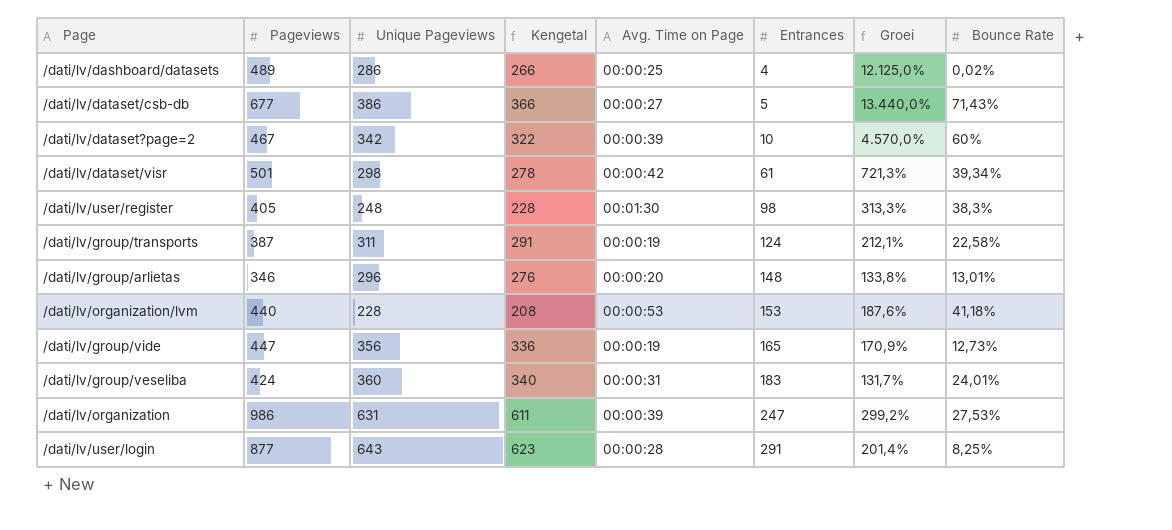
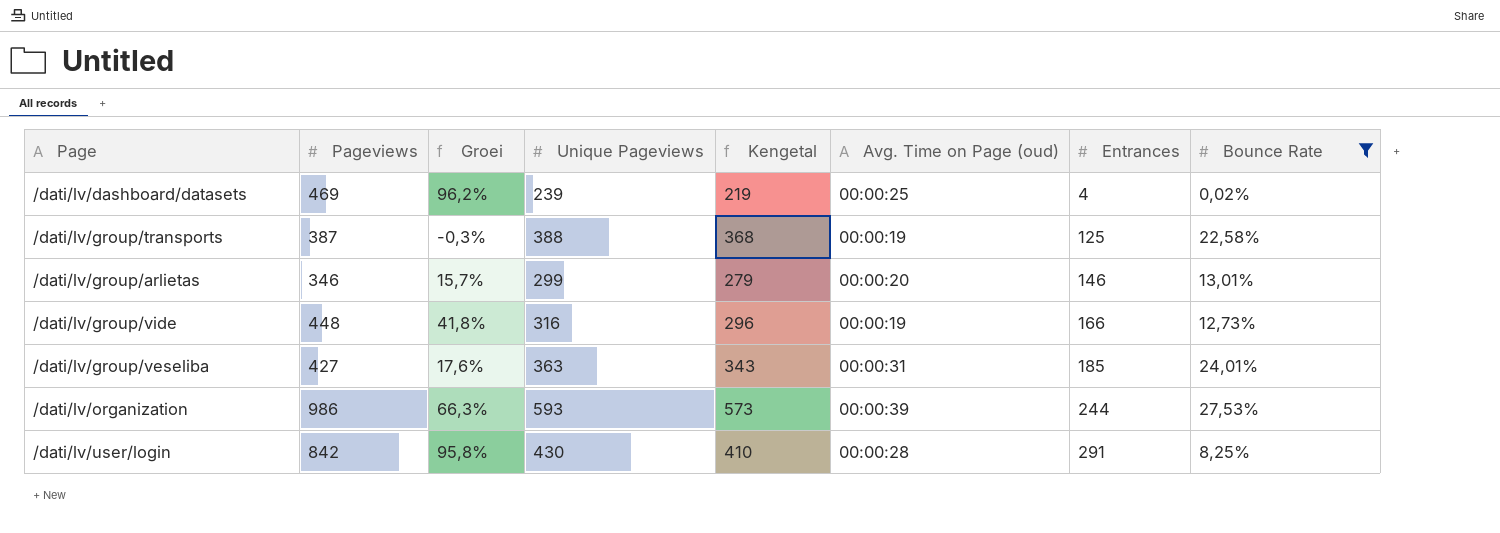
filter: none -> Bounce Rate <= 27,53%
column Groei | formula: ([Pageviews] - [Entrances]) / [Entrances] -> ([Pageviews] - [Unique Pageviews]) / [Unique Pageviews]
column Groei | position: 7 -> 3
column name: Avg. Time on Page -> Avg. Time on Page (oud)
/dati/lv/dashboard/datasets | Pageviews: 489 -> 469
/dati/lv/dashboard/datasets | Unique Pageviews: 286 -> 239
/dati/lv/dashboard/datasets | Kengetal: 266 -> 219
/dati/lv/group/transports | Unique Pageviews: 311 -> 388
/dati/lv/group/transports | Kengetal: 291 -> 368
/dati/lv/group/transports | Entrances: 124 -> 125
/dati/lv/group/arlietas | Unique Pageviews: 296 -> 299
/dati/lv/group/arlietas | Kengetal: 276 -> 279
/dati/lv/group/arlietas | Entrances: 148 -> 146
/dati/lv/group/vide | Pageviews: 447 -> 448
/dati/lv/group/vide | Unique Pageviews: 356 -> 316
/dati/lv/group/vide | Kengetal: 336 -> 296
/dati/lv/group/vide | Entrances: 165 -> 166
/dati/lv/group/veseliba | Pageviews: 424 -> 427
/dati/lv/group/veseliba | Unique Pageviews: 360 -> 363
/dati/lv/group/veseliba | Kengetal: 340 -> 343
/dati/lv/group/veseliba | Entrances: 183 -> 185
/dati/lv/organization | Unique Pageviews: 631 -> 593
/dati/lv/organization | Kengetal: 611 -> 573
/dati/lv/organization | Entrances: 247 -> 244
/dati/lv/user/login | Pageviews: 877 -> 842
/dati/lv/user/login | Unique Pageviews: 643 -> 430
/dati/lv/user/login | Kengetal: 623 -> 410

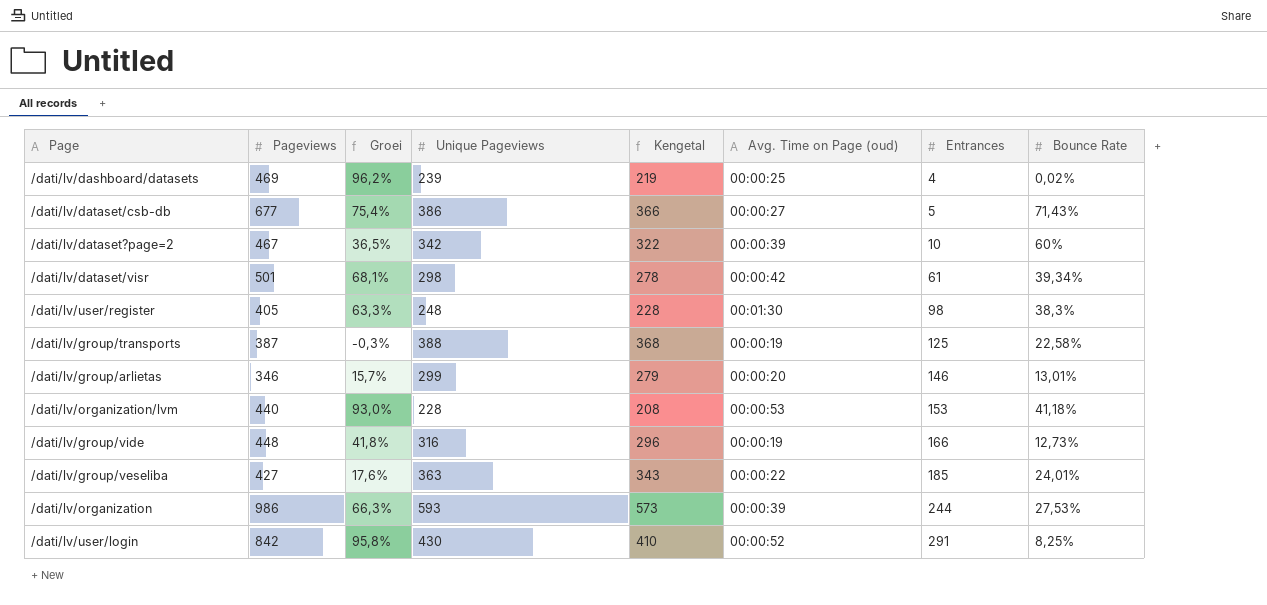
filter: Bounce Rate <= 27,53% -> none
/dati/lv/group/veseliba | Avg. Time on Page (oud): 00:00:31 -> 00:00:22
/dati/lv/user/login | Avg. Time on Page (oud): 00:00:28 -> 00:00:52

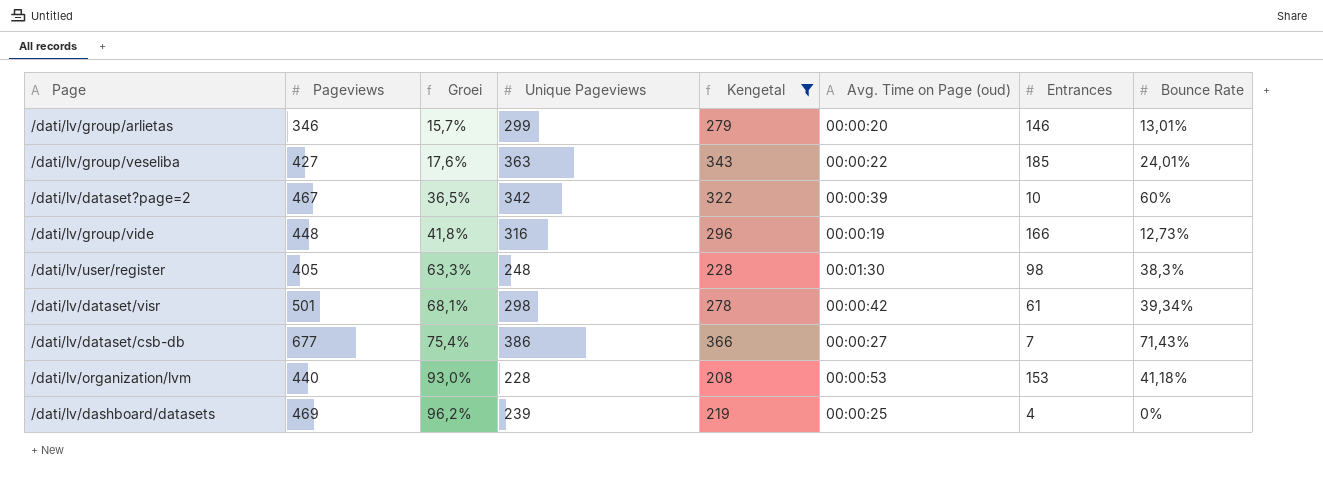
filter: none -> Kengetal <= 366
row order: Entrances ascending -> Groei ascending
/dati/lv/dataset/csb-db | Entrances: 5 -> 7
/dati/lv/dashboard/datasets | Bounce Rate: 0,02% -> 0%

